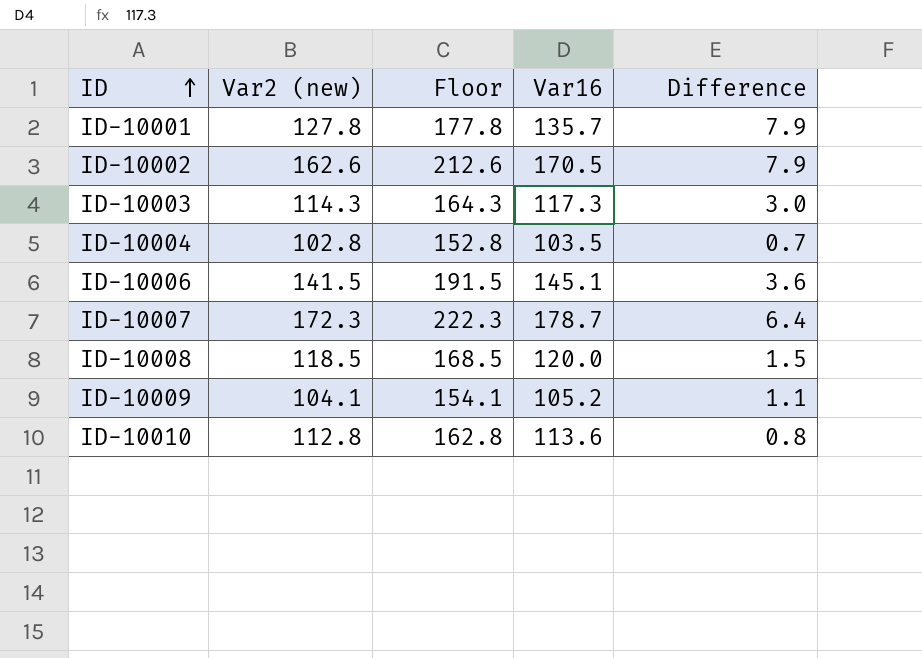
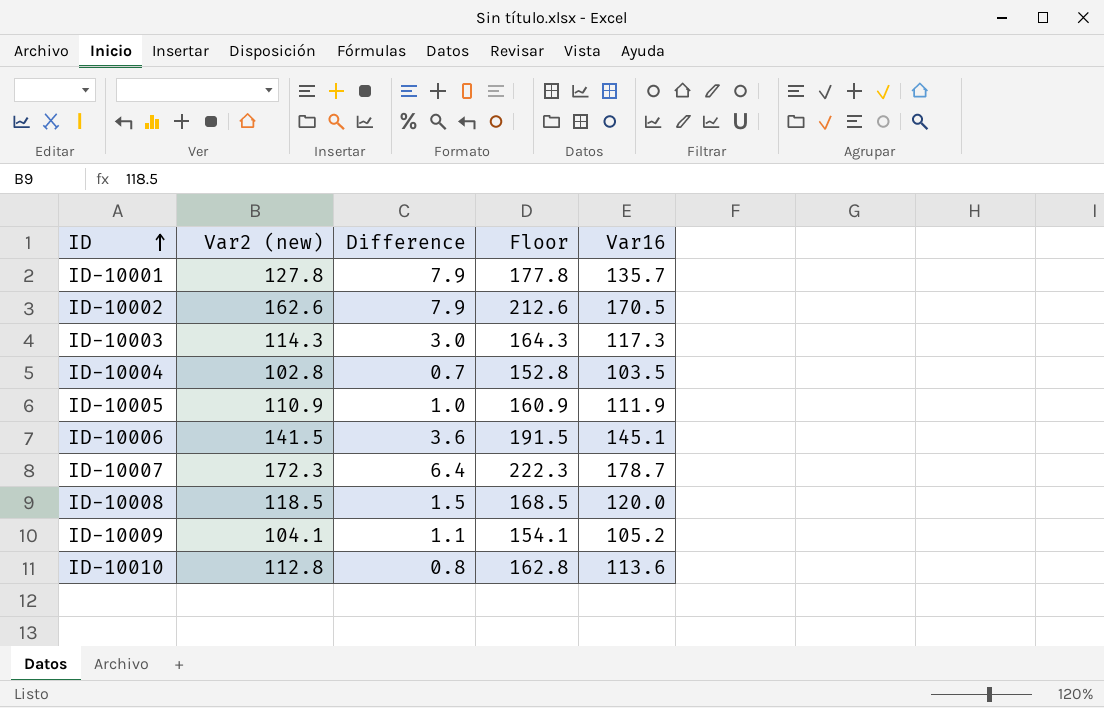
column Difference | position: 5 -> 3
row ID-10005: none -> 110.9 | 1.0 | 160.9 | 111.9

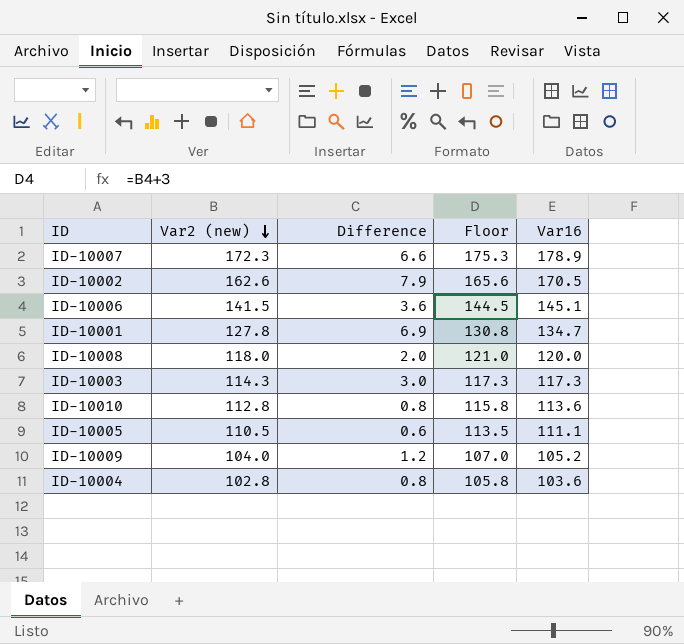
row order: ID ascending -> Var2 (new) descending
column Floor | formula: [Var2 (new)] + 50 -> [Var2 (new)] + 3
ID-10007 | Difference: 6.4 -> 6.6
ID-10007 | Var16: 178.7 -> 178.9
ID-10001 | Difference: 7.9 -> 6.9
ID-10001 | Var16: 135.7 -> 134.7
ID-10008 | Var2 (new): 118.5 -> 118.0
ID-10008 | Difference: 1.5 -> 2.0
ID-10005 | Var2 (new): 110.9 -> 110.5
ID-10005 | Difference: 1.0 -> 0.6
ID-10005 | Var16: 111.9 -> 111.1
ID-10009 | Var2 (new): 104.1 -> 104.0
ID-10009 | Difference: 1.1 -> 1.2
ID-10004 | Difference: 0.7 -> 0.8
ID-10004 | Var16: 103.5 -> 103.6

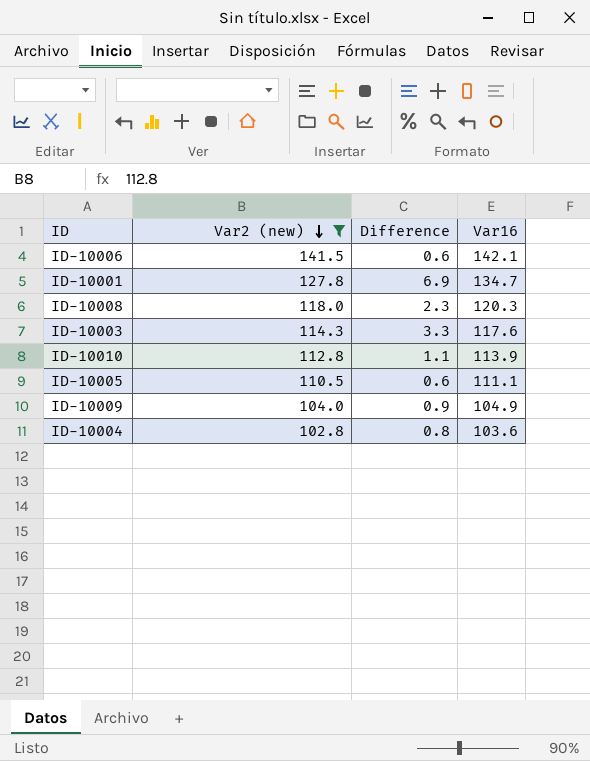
filter: none -> Var2 (new) <= 141.5
column Floor | formula: [Var2 (new)] + 3 -> none
ID-10006 | Difference: 3.6 -> 0.6
ID-10006 | Var16: 145.1 -> 142.1
ID-10008 | Difference: 2.0 -> 2.3
ID-10008 | Var16: 120.0 -> 120.3
ID-10003 | Difference: 3.0 -> 3.3
ID-10003 | Var16: 117.3 -> 117.6
ID-10010 | Difference: 0.8 -> 1.1
ID-10010 | Var16: 113.6 -> 113.9
ID-10009 | Difference: 1.2 -> 0.9
ID-10009 | Var16: 105.2 -> 104.9

